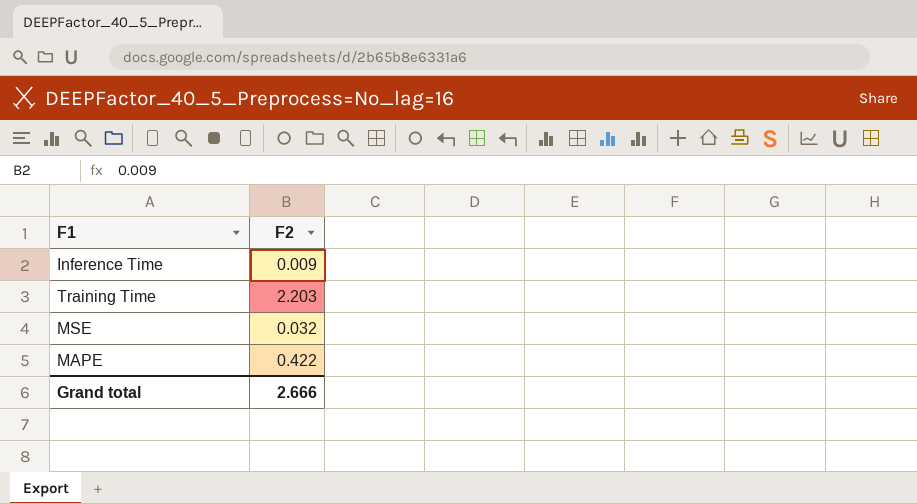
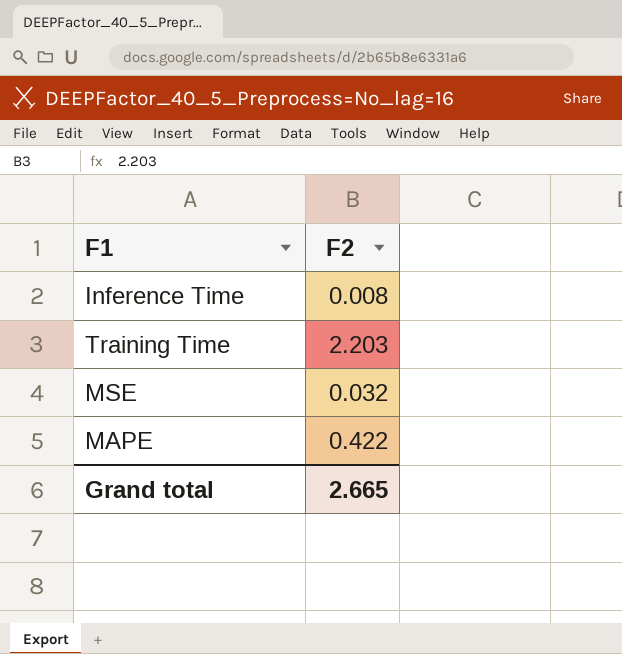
Inference Time | F2: 0.009 -> 0.008
Grand total | F2: 2.666 -> 2.665

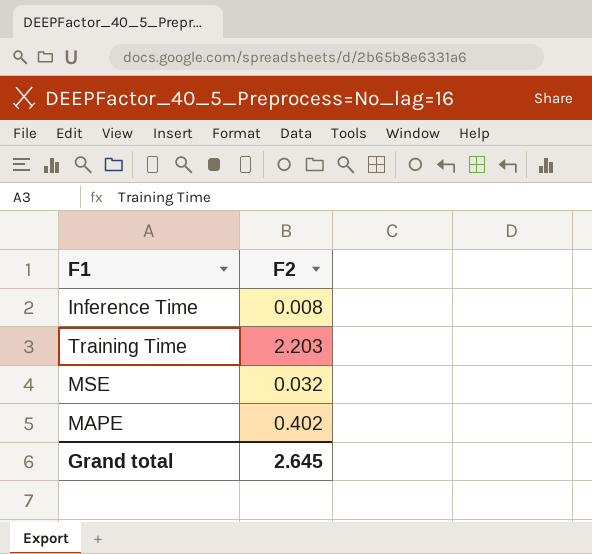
MAPE | F2: 0.422 -> 0.402
Grand total | F2: 2.665 -> 2.645

